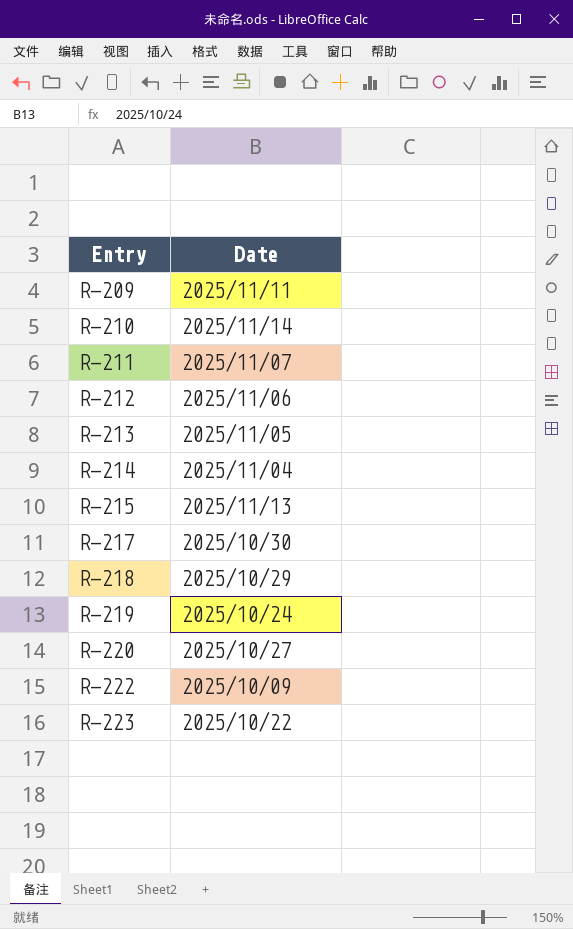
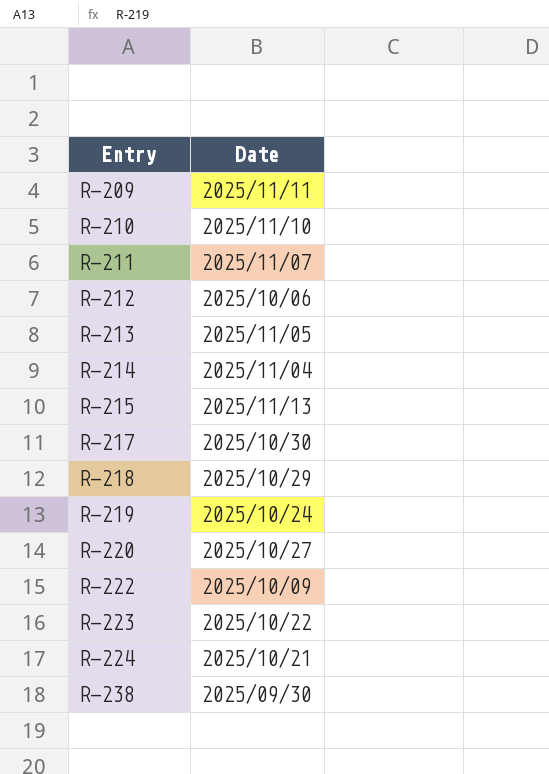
R-210 | Date: 2025/11/14 -> 2025/11/10
R-212 | Date: 2025/11/06 -> 2025/10/06
row R-224: none -> 2025/10/21
row R-238: none -> 2025/09/30

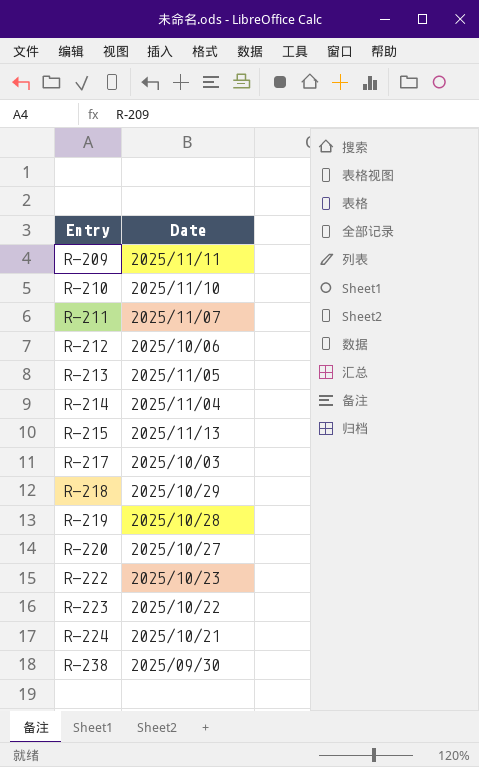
R-217 | Date: 2025/10/30 -> 2025/10/03
R-219 | Date: 2025/10/24 -> 2025/10/28
R-222 | Date: 2025/10/09 -> 2025/10/23

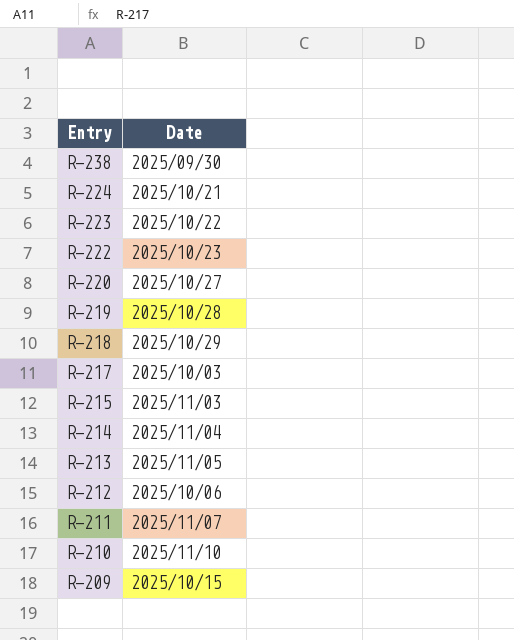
row order: Entry ascending -> Entry descending
R-215 | Date: 2025/11/13 -> 2025/11/03
R-209 | Date: 2025/11/11 -> 2025/10/15

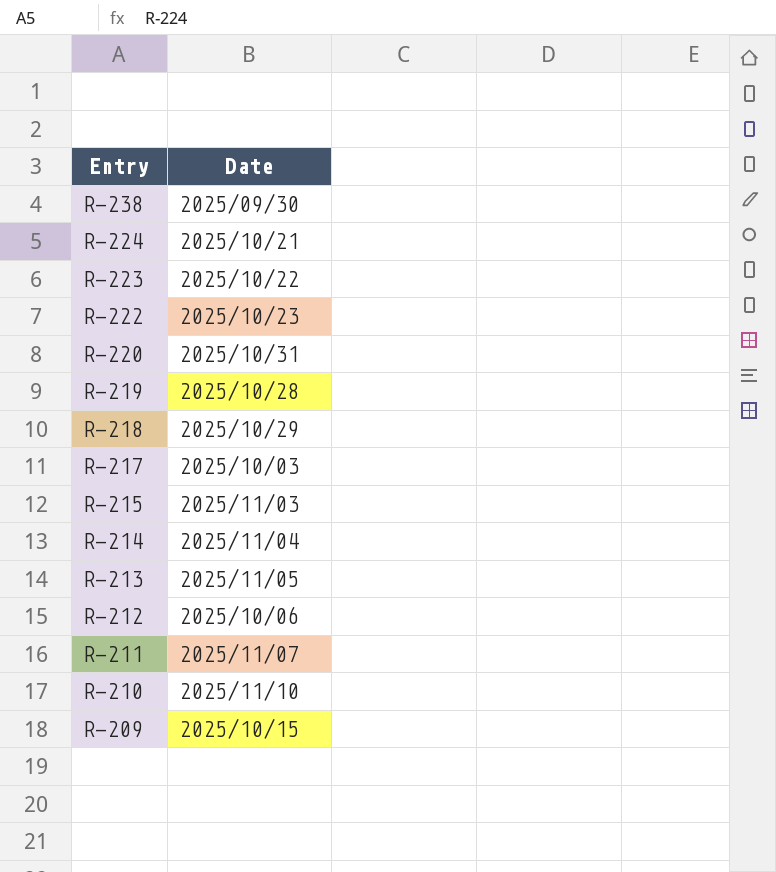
R-220 | Date: 2025/10/27 -> 2025/10/31

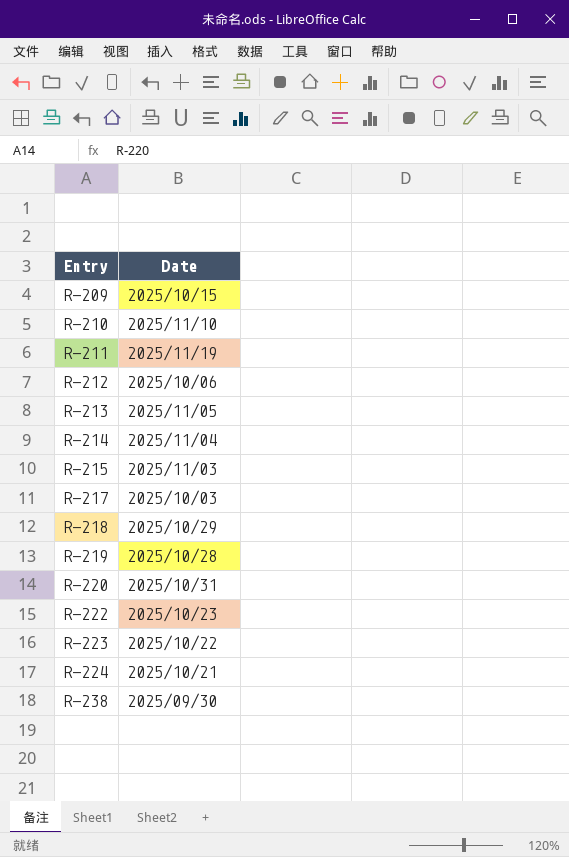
row order: Entry descending -> Entry ascending
R-211 | Date: 2025/11/07 -> 2025/11/19

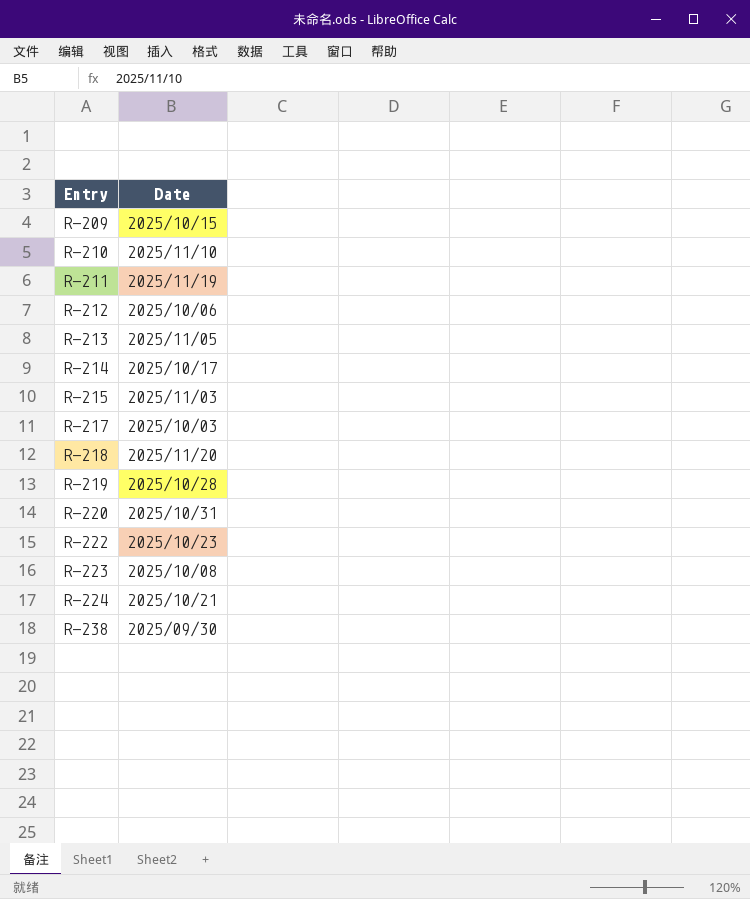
R-214 | Date: 2025/11/04 -> 2025/10/17
R-218 | Date: 2025/10/29 -> 2025/11/20
R-223 | Date: 2025/10/22 -> 2025/10/08

